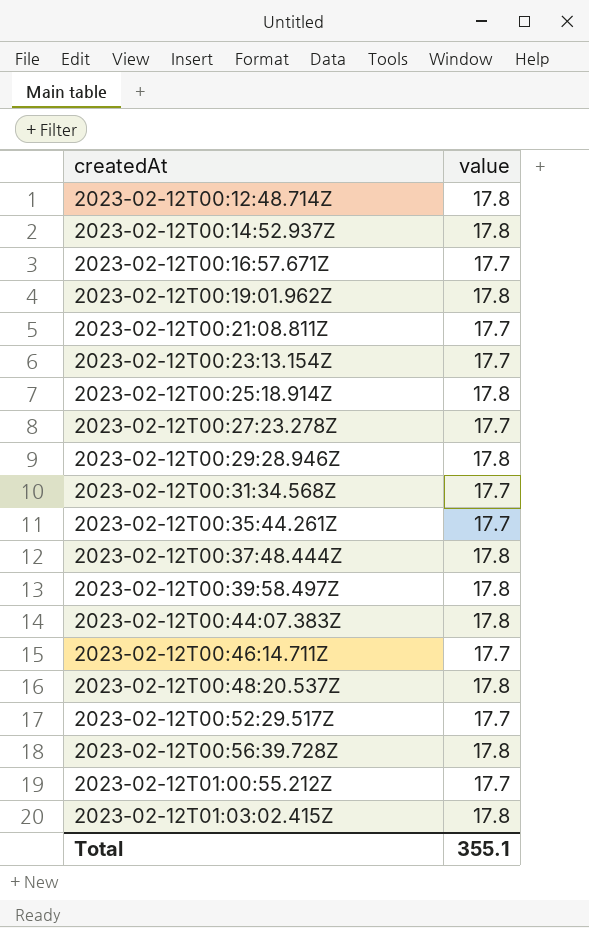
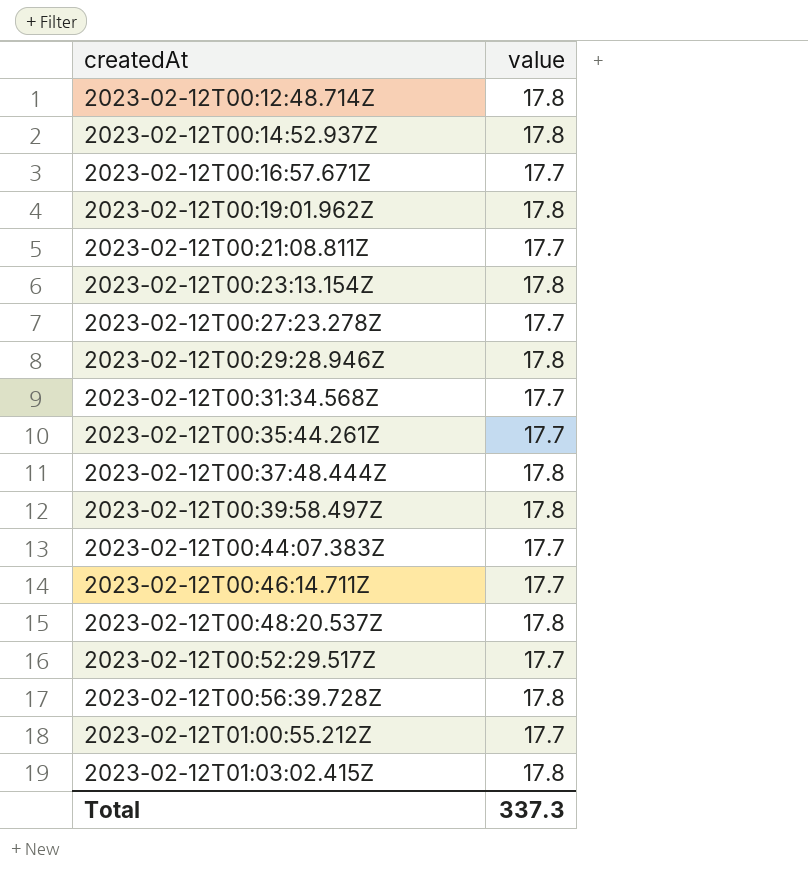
row 2023-02-12T00:25:18.914Z: 17.8 -> none
2023-02-12T00:23:13.154Z | value: 17.7 -> 17.8
2023-02-12T00:44:07.383Z | value: 17.8 -> 17.7
Total | value: 355.1 -> 337.3

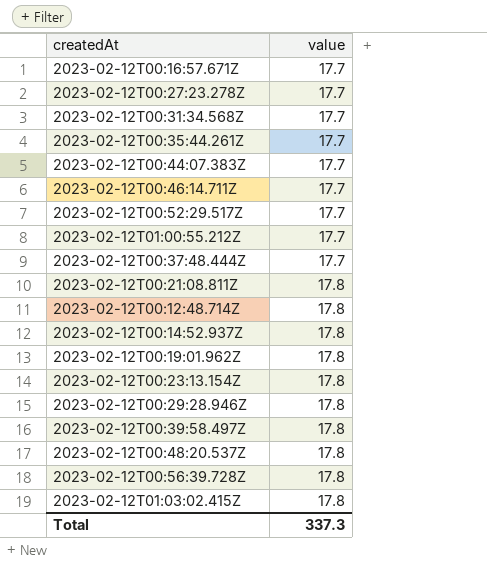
row order: createdAt ascending -> value ascending
2023-02-12T00:37:48.444Z | value: 17.8 -> 17.7
2023-02-12T00:21:08.811Z | value: 17.7 -> 17.8

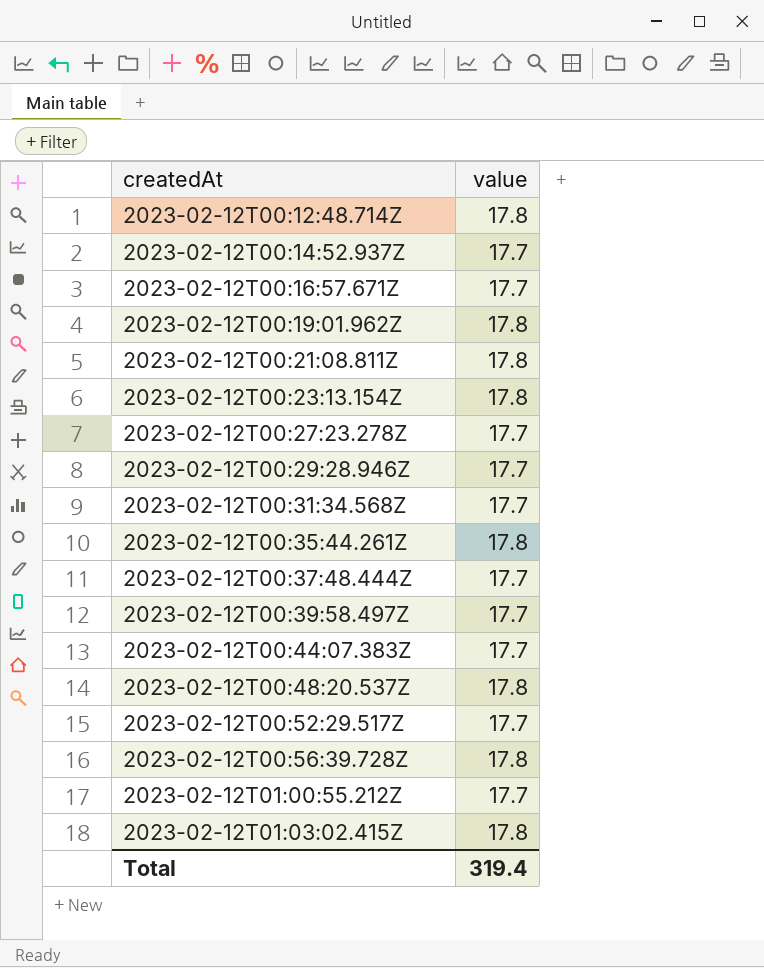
row order: value ascending -> createdAt ascending
row 2023-02-12T00:46:14.711Z: 17.7 -> none
2023-02-12T00:14:52.937Z | value: 17.8 -> 17.7
2023-02-12T00:29:28.946Z | value: 17.8 -> 17.7
2023-02-12T00:35:44.261Z | value: 17.7 -> 17.8
2023-02-12T00:39:58.497Z | value: 17.8 -> 17.7
Total | value: 337.3 -> 319.4

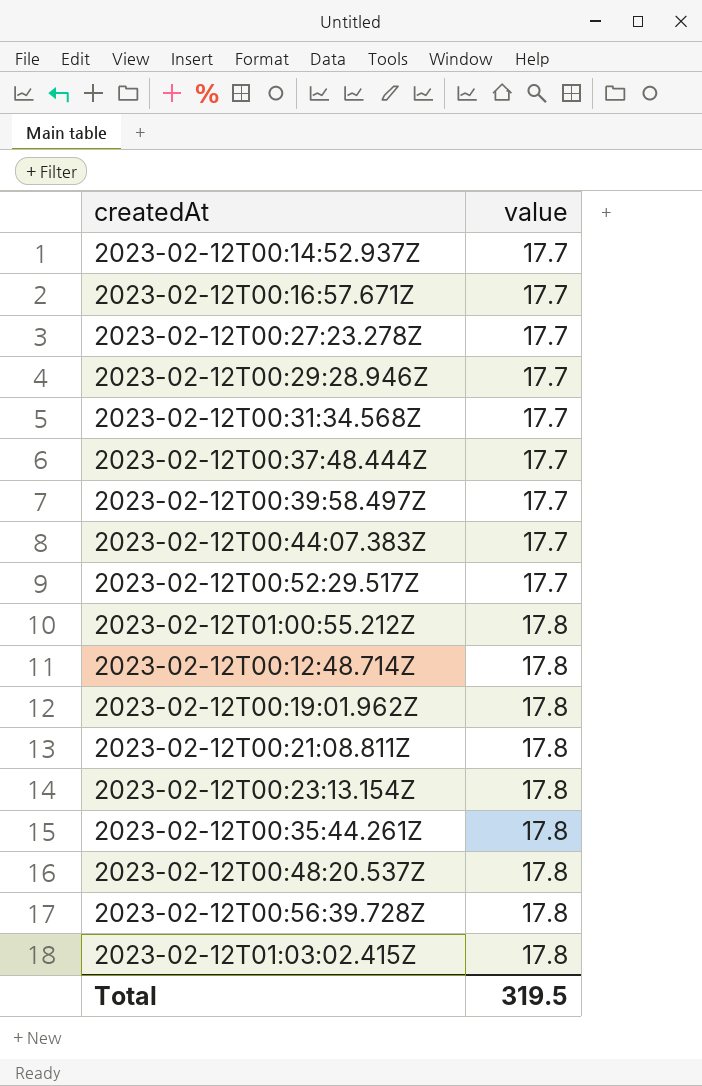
row order: createdAt ascending -> value ascending
2023-02-12T01:00:55.212Z | value: 17.7 -> 17.8
Total | value: 319.4 -> 319.5

